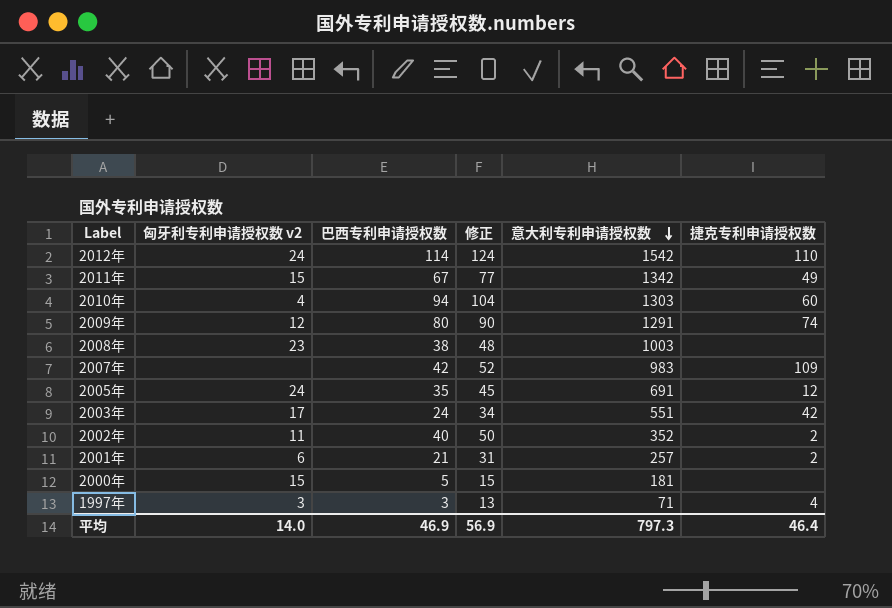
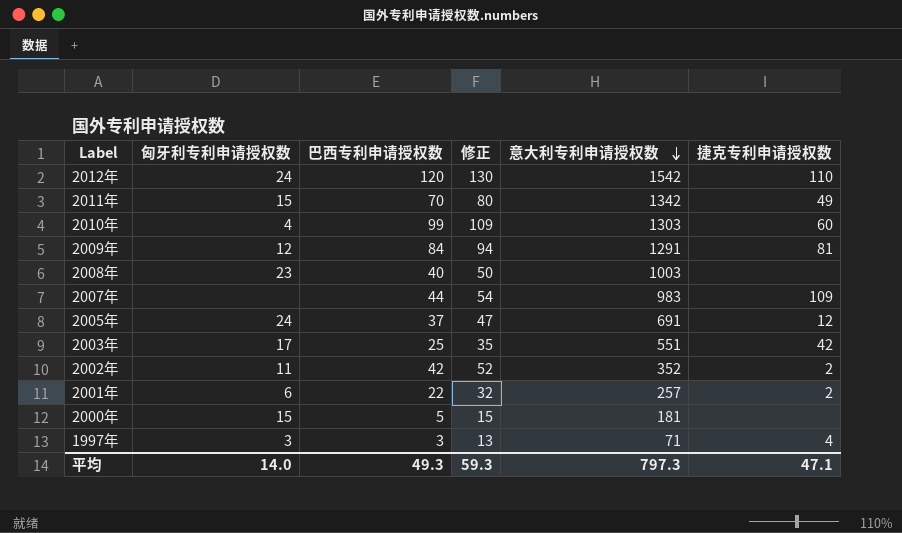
column name: 匈牙利专利申请授权数 v2 -> 匈牙利专利申请授权数
2012年 | 巴西专利申请授权数: 114 -> 120
2012年 | 修正: 124 -> 130
2011年 | 巴西专利申请授权数: 67 -> 70
2011年 | 修正: 77 -> 80
2010年 | 巴西专利申请授权数: 94 -> 99
2010年 | 修正: 104 -> 109
2009年 | 巴西专利申请授权数: 80 -> 84
2009年 | 修正: 90 -> 94
2009年 | 捷克专利申请授权数: 74 -> 81
2008年 | 巴西专利申请授权数: 38 -> 40
2008年 | 修正: 48 -> 50
2007年 | 巴西专利申请授权数: 42 -> 44
2007年 | 修正: 52 -> 54
2005年 | 巴西专利申请授权数: 35 -> 37
2005年 | 修正: 45 -> 47
2003年 | 巴西专利申请授权数: 24 -> 25
2003年 | 修正: 34 -> 35
2002年 | 巴西专利申请授权数: 40 -> 42
2002年 | 修正: 50 -> 52
2001年 | 巴西专利申请授权数: 21 -> 22
2001年 | 修正: 31 -> 32
平均 | 巴西专利申请授权数: 46.9 -> 49.3
平均 | 修正: 56.9 -> 59.3
平均 | 捷克专利申请授权数: 46.4 -> 47.1

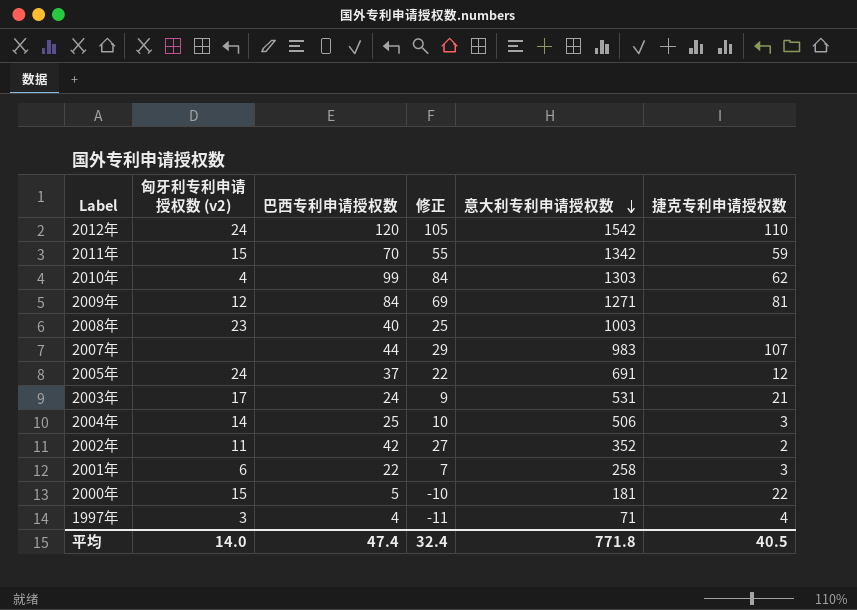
column name: 匈牙利专利申请授权数 -> 匈牙利专利申请授权数 (v2)
column 修正 | formula: [巴西专利申请授权数] + 10 -> [巴西专利申请授权数] - 15
2011年 | 捷克专利申请授权数: 49 -> 59
2010年 | 捷克专利申请授权数: 60 -> 62
2009年 | 意大利专利申请授权数: 1291 -> 1271
2007年 | 捷克专利申请授权数: 109 -> 107
2003年 | 巴西专利申请授权数: 25 -> 24
2003年 | 意大利专利申请授权数: 551 -> 531
2003年 | 捷克专利申请授权数: 42 -> 21
row 2004年: none -> 14 | 25 | 10 | 506 | 3
2001年 | 意大利专利申请授权数: 257 -> 258
2001年 | 捷克专利申请授权数: 2 -> 3
2000年 | 捷克专利申请授权数: none -> 22
1997年 | 巴西专利申请授权数: 3 -> 4
平均 | 巴西专利申请授权数: 49.3 -> 47.4
平均 | 修正: 59.3 -> 32.4
平均 | 意大利专利申请授权数: 797.3 -> 771.8
平均 | 捷克专利申请授权数: 47.1 -> 40.5

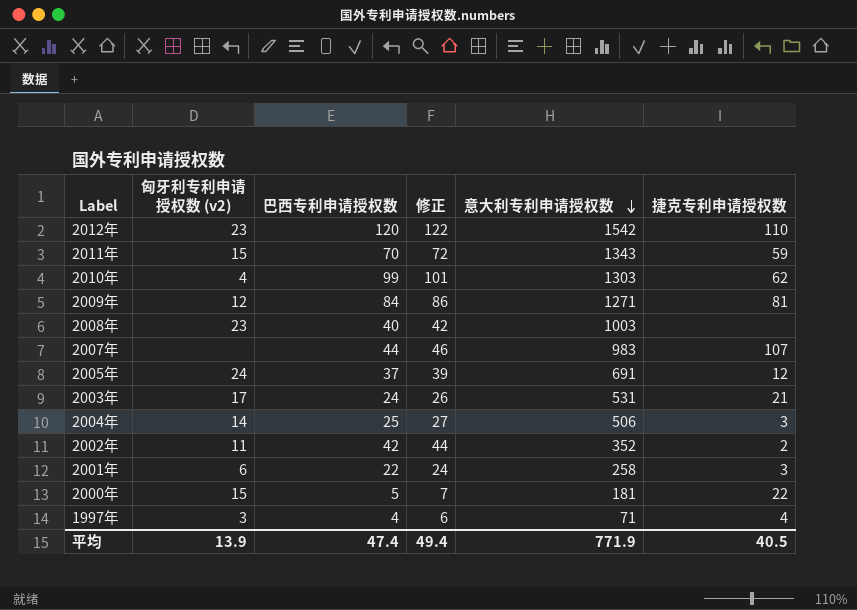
column 修正 | formula: [巴西专利申请授权数] - 15 -> [巴西专利申请授权数] + 2
2012年 | 匈牙利专利申请授权数 (v2): 24 -> 23
2011年 | 意大利专利申请授权数: 1342 -> 1343
平均 | 匈牙利专利申请授权数 (v2): 14.0 -> 13.9
平均 | 修正: 32.4 -> 49.4
平均 | 意大利专利申请授权数: 771.8 -> 771.9

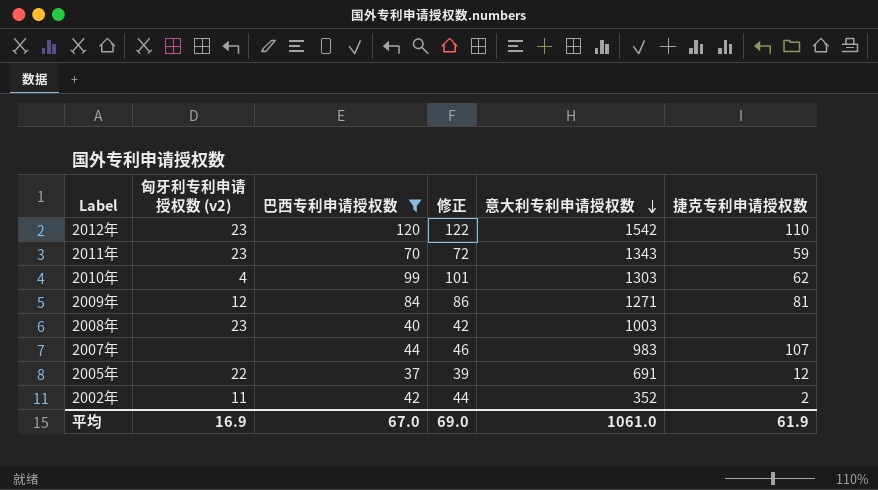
filter: none -> 巴西专利申请授权数 >= 37
2011年 | 匈牙利专利申请授权数 (v2): 15 -> 23
2005年 | 匈牙利专利申请授权数 (v2): 24 -> 22
平均 | 匈牙利专利申请授权数 (v2): 13.9 -> 16.9
平均 | 巴西专利申请授权数: 47.4 -> 67.0
平均 | 修正: 49.4 -> 69.0
平均 | 意大利专利申请授权数: 771.9 -> 1061.0
平均 | 捷克专利申请授权数: 40.5 -> 61.9

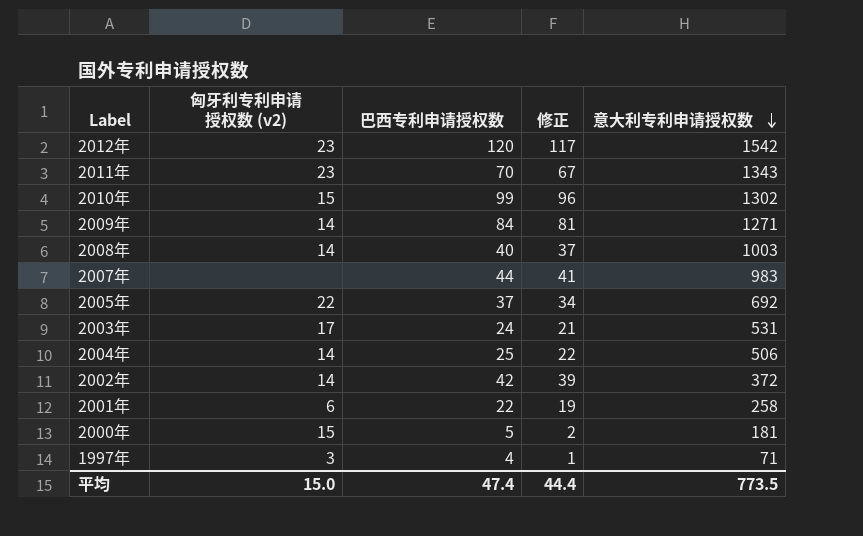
filter: 巴西专利申请授权数 >= 37 -> none
column 捷克专利申请授权数 | position: 6 -> none
column 修正 | formula: [巴西专利申请授权数] + 2 -> [巴西专利申请授权数] - 3
2010年 | 匈牙利专利申请授权数 (v2): 4 -> 15
2010年 | 意大利专利申请授权数: 1303 -> 1302
2009年 | 匈牙利专利申请授权数 (v2): 12 -> 14
2008年 | 匈牙利专利申请授权数 (v2): 23 -> 14
2005年 | 意大利专利申请授权数: 691 -> 692
2002年 | 匈牙利专利申请授权数 (v2): 11 -> 14
2002年 | 意大利专利申请授权数: 352 -> 372
平均 | 匈牙利专利申请授权数 (v2): 16.9 -> 15.0
平均 | 巴西专利申请授权数: 67.0 -> 47.4
平均 | 修正: 69.0 -> 44.4
平均 | 意大利专利申请授权数: 1061.0 -> 773.5

